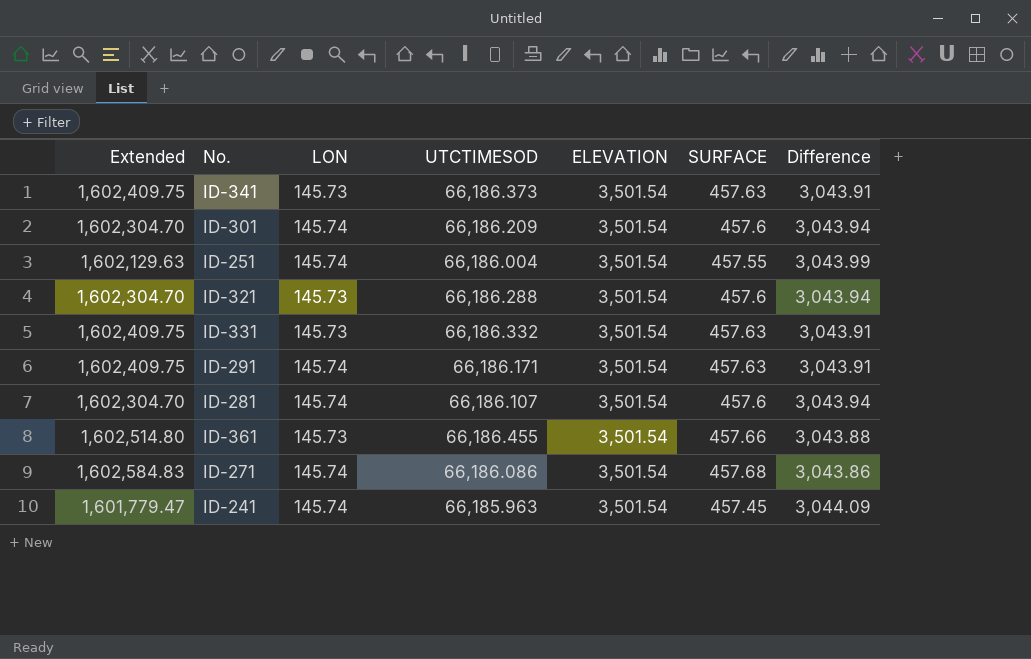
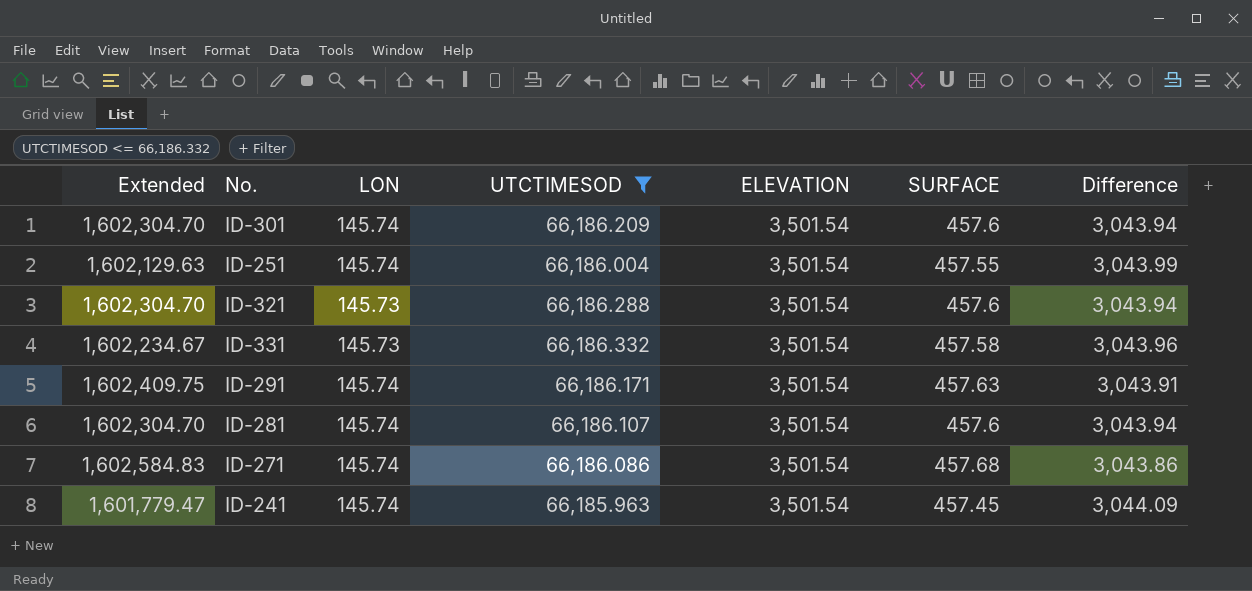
filter: none -> UTCTIMESOD <= 66,186.332
ID-331 | Extended: 1,602,409.75 -> 1,602,234.67
ID-331 | SURFACE: 457.63 -> 457.58
ID-331 | Difference: 3,043.91 -> 3,043.96

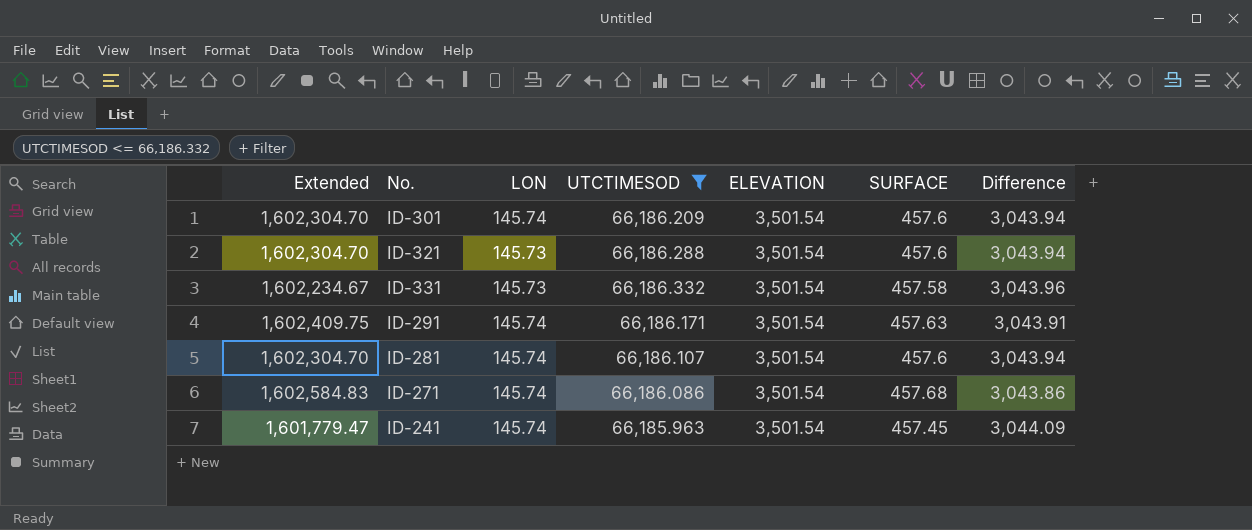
row ID-251: 1,602,129.63 | 145.74 | 66,186.004 | 3,501.54 | 457.55 | 3,043.99 -> none

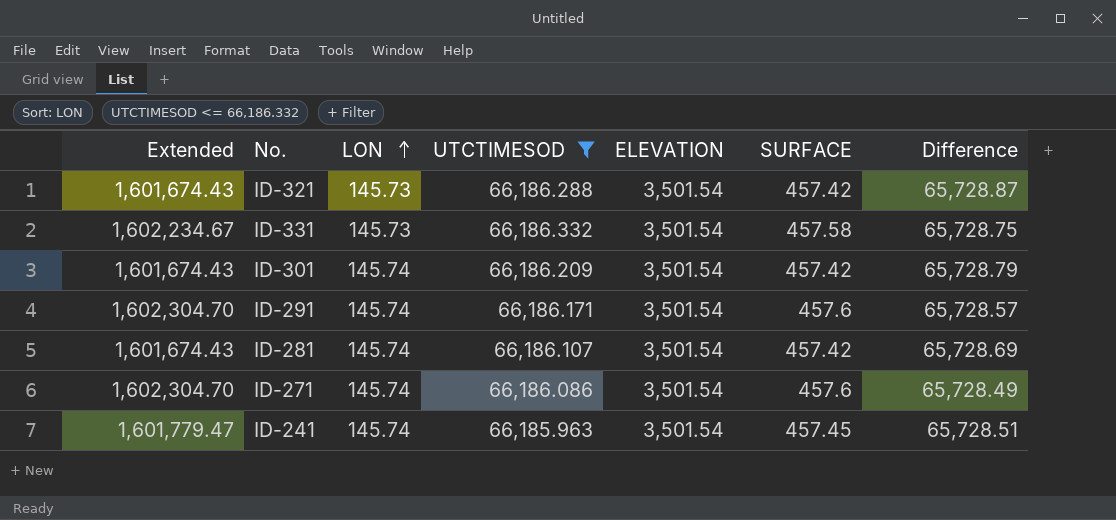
row order: none -> LON ascending
column Difference | formula: [ELEVATION] - [SURFACE] -> [UTCTIMESOD] - [SURFACE]
ID-321 | Extended: 1,602,304.70 -> 1,601,674.43
ID-321 | SURFACE: 457.6 -> 457.42
ID-301 | Extended: 1,602,304.70 -> 1,601,674.43
ID-301 | SURFACE: 457.6 -> 457.42
ID-291 | Extended: 1,602,409.75 -> 1,602,304.70
ID-291 | SURFACE: 457.63 -> 457.6
ID-281 | Extended: 1,602,304.70 -> 1,601,674.43
ID-281 | SURFACE: 457.6 -> 457.42
ID-271 | Extended: 1,602,584.83 -> 1,602,304.70
ID-271 | SURFACE: 457.68 -> 457.6

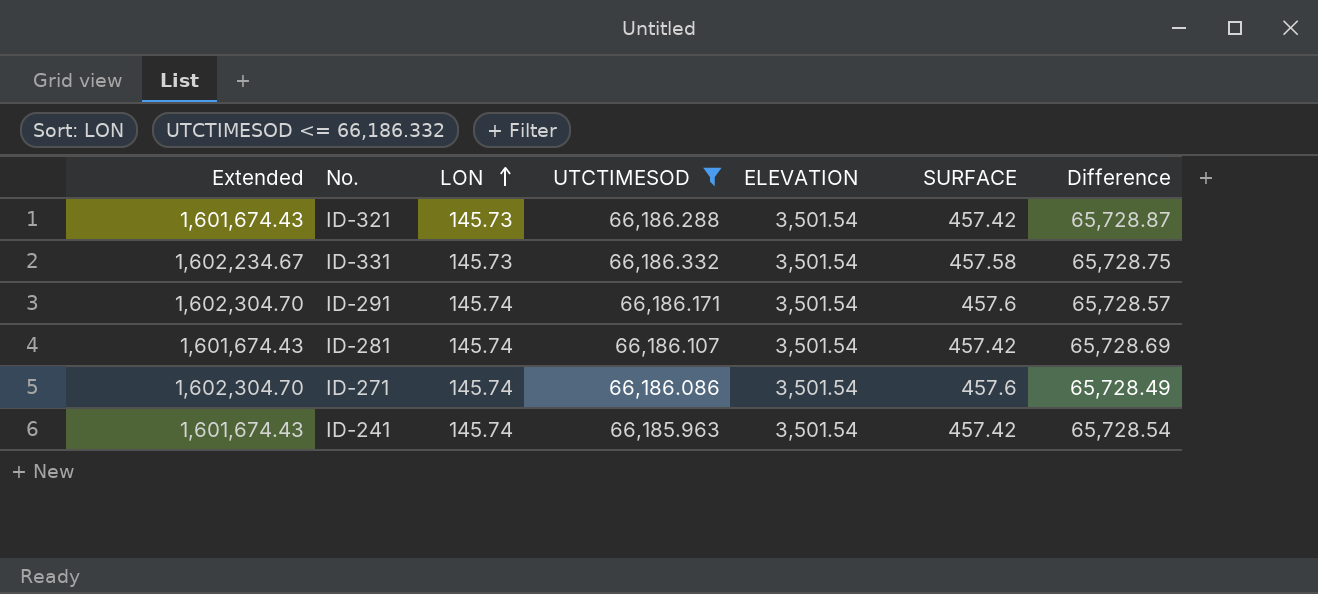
row ID-301: 1,601,674.43 | 145.74 | 66,186.209 | 3,501.54 | 457.42 | 65,728.79 -> none
ID-241 | Extended: 1,601,779.47 -> 1,601,674.43
ID-241 | SURFACE: 457.45 -> 457.42
ID-241 | Difference: 65,728.51 -> 65,728.54

